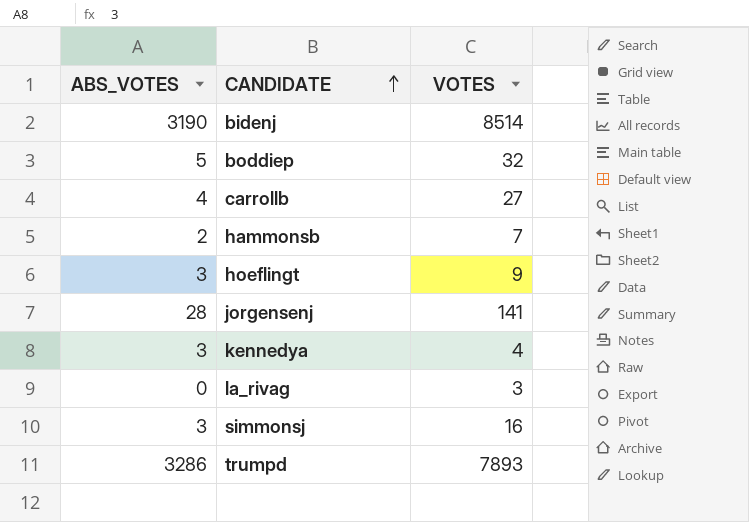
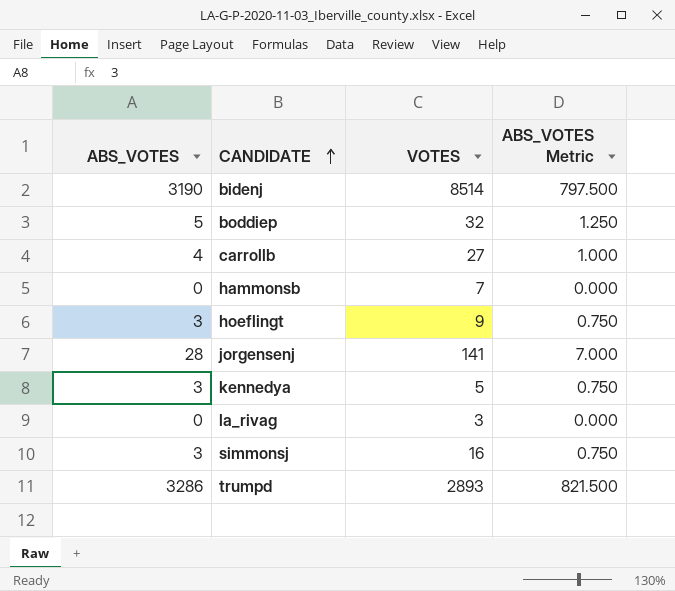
column ABS_VOTES Metric | formula: none -> [ABS_VOTES] * 0.25
hammonsb | ABS_VOTES: 2 -> 0
kennedya | VOTES: 4 -> 5
trumpd | VOTES: 7893 -> 2893

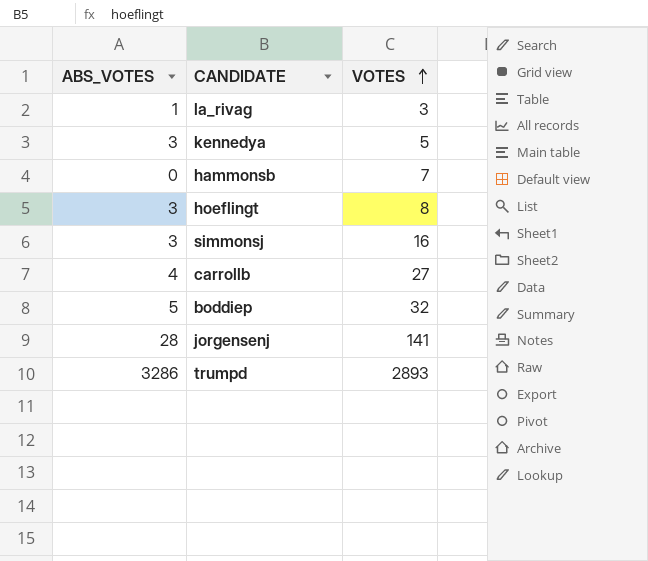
row order: CANDIDATE ascending -> VOTES ascending
column ABS_VOTES Metric | formula: [ABS_VOTES] * 0.25 -> none
row bidenj: 3190 | 8514 | 797.500 -> none
la_rivag | ABS_VOTES: 0 -> 1
hoeflingt | VOTES: 9 -> 8

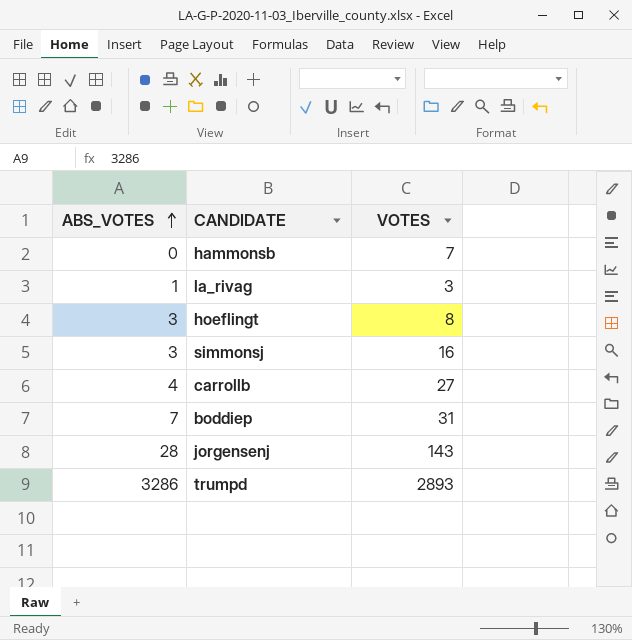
row order: VOTES ascending -> ABS_VOTES ascending
row kennedya: 3 | 5 -> none
boddiep | ABS_VOTES: 5 -> 7
boddiep | VOTES: 32 -> 31
jorgensenj | VOTES: 141 -> 143

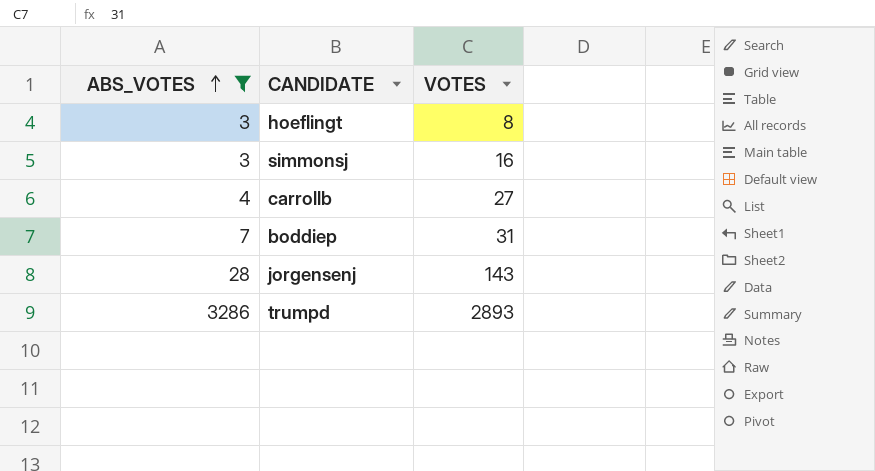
filter: none -> ABS_VOTES >= 3

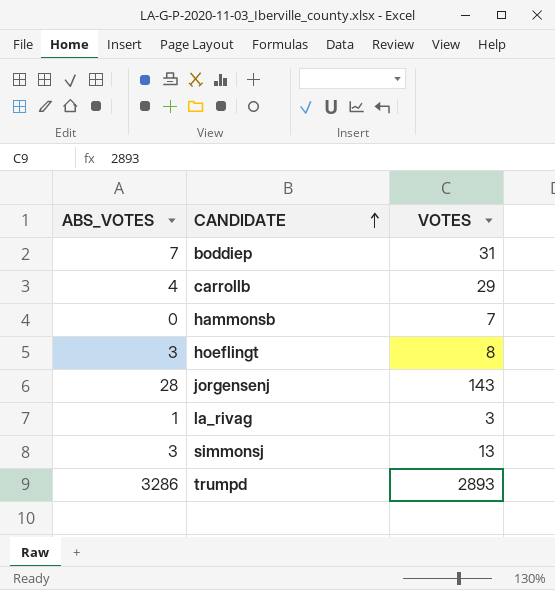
filter: ABS_VOTES >= 3 -> none
row order: ABS_VOTES ascending -> CANDIDATE ascending
carrollb | VOTES: 27 -> 29
simmonsj | VOTES: 16 -> 13

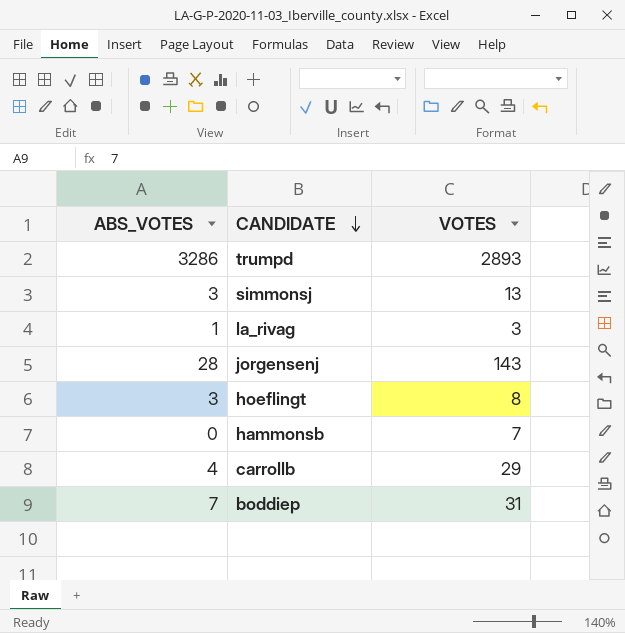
row order: CANDIDATE ascending -> CANDIDATE descending

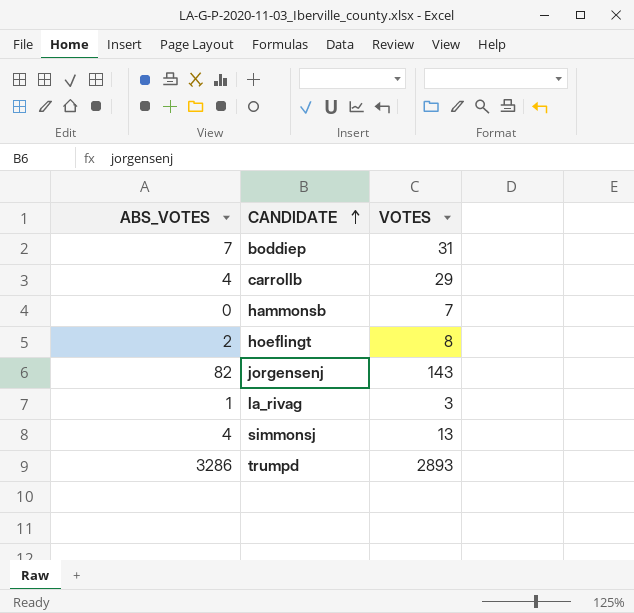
row order: CANDIDATE descending -> CANDIDATE ascending
hoeflingt | ABS_VOTES: 3 -> 2
jorgensenj | ABS_VOTES: 28 -> 82
simmonsj | ABS_VOTES: 3 -> 4

